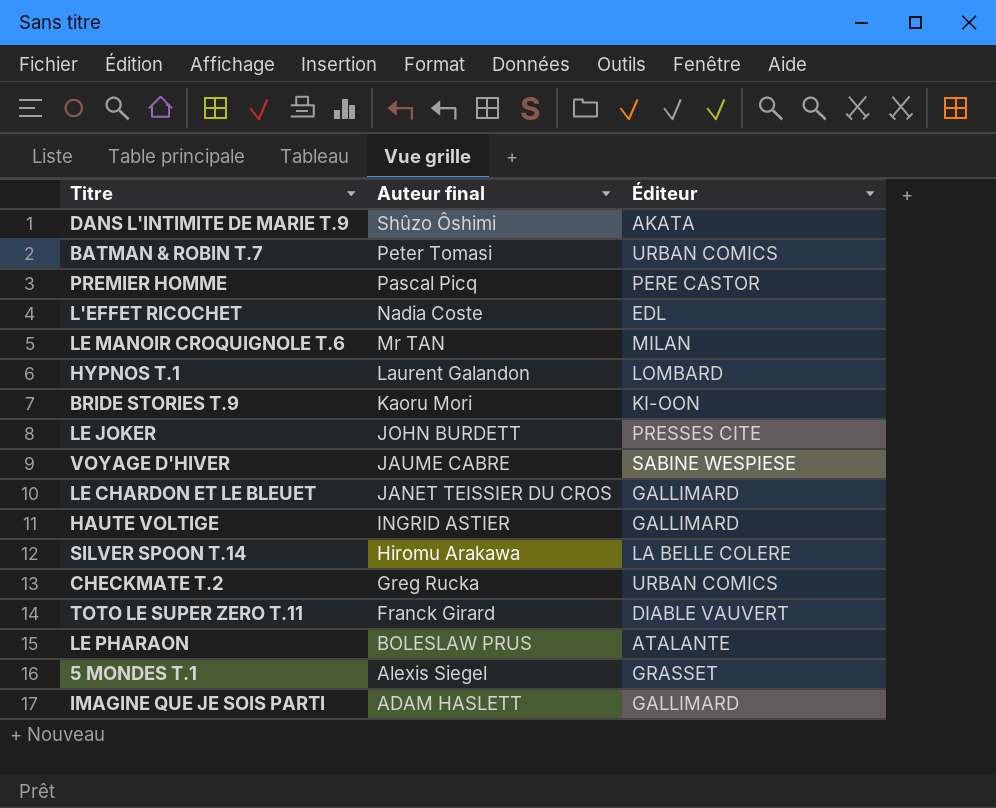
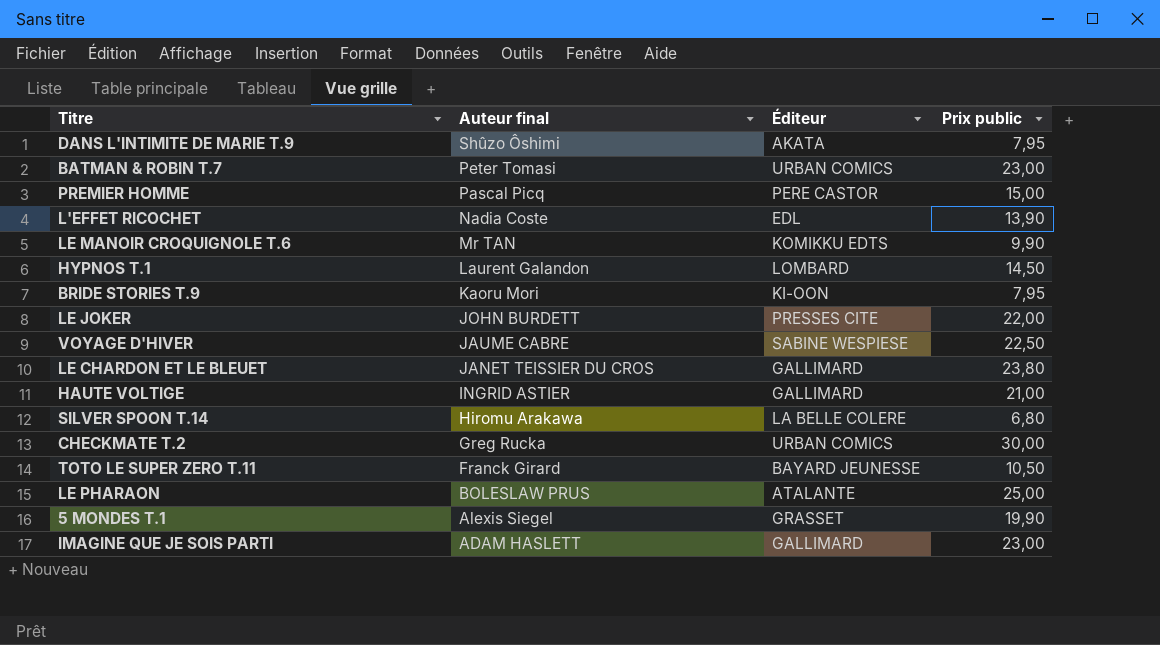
column Prix public | position: none -> 4
LE MANOIR CROQUIGNOLE T.6 | Éditeur: MILAN -> KOMIKKU EDTS
TOTO LE SUPER ZERO T.11 | Éditeur: DIABLE VAUVERT -> BAYARD JEUNESSE

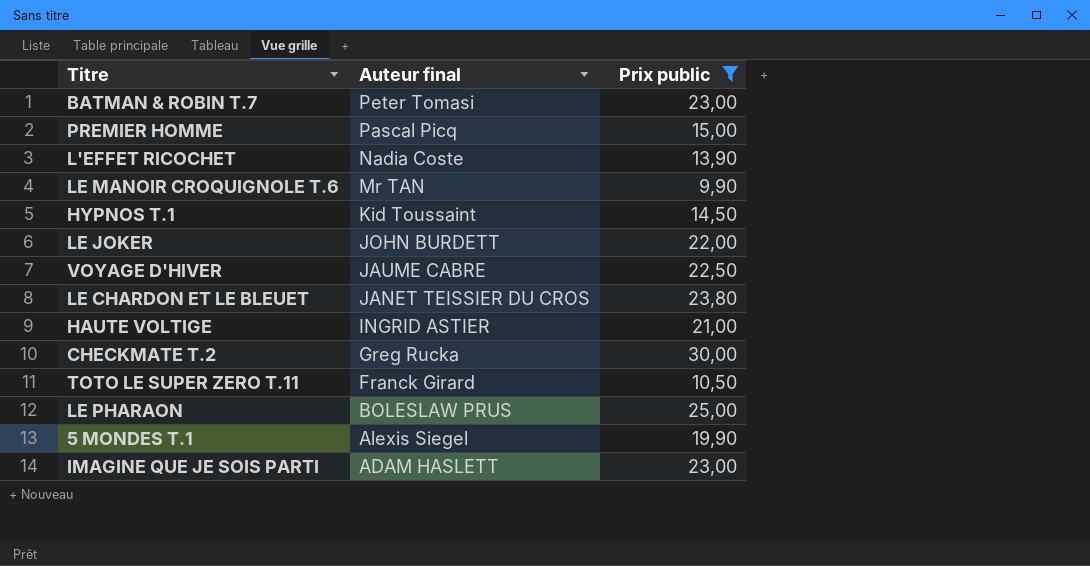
filter: none -> Prix public >= 9,90
column Éditeur | position: 3 -> none
HYPNOS T.1 | Auteur final: Laurent Galandon -> Kid Toussaint

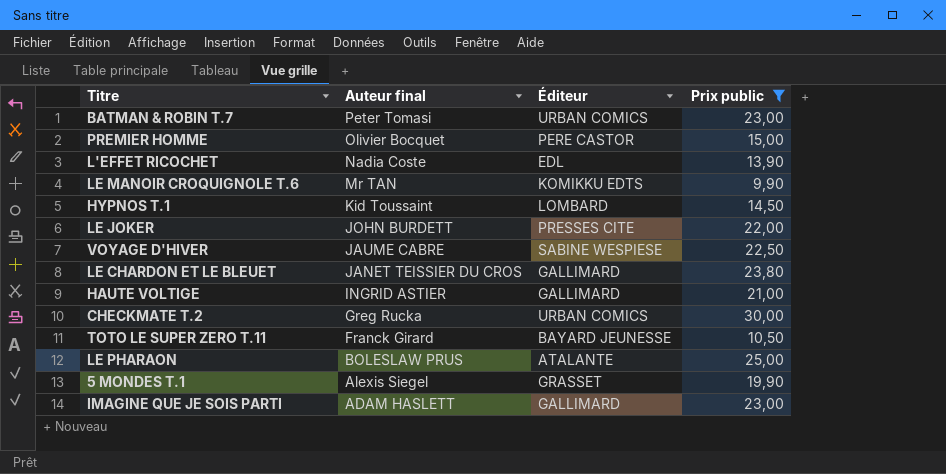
column Éditeur | position: none -> 3
PREMIER HOMME | Auteur final: Pascal Picq -> Olivier Bocquet

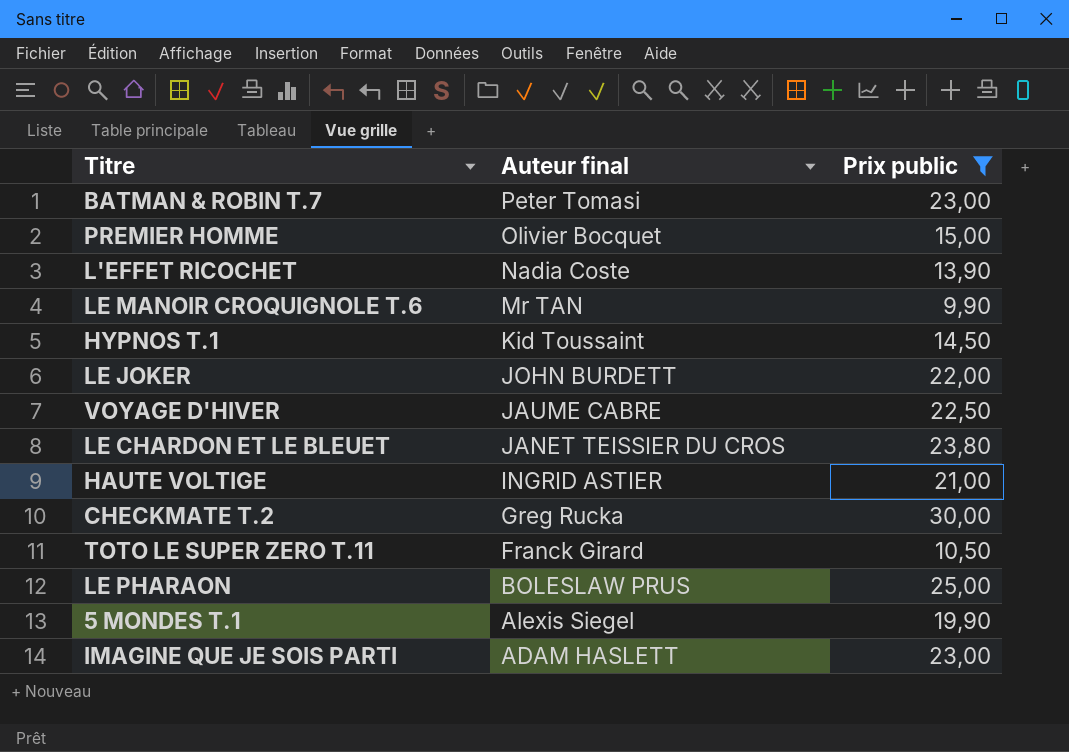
column Éditeur | position: 3 -> none

